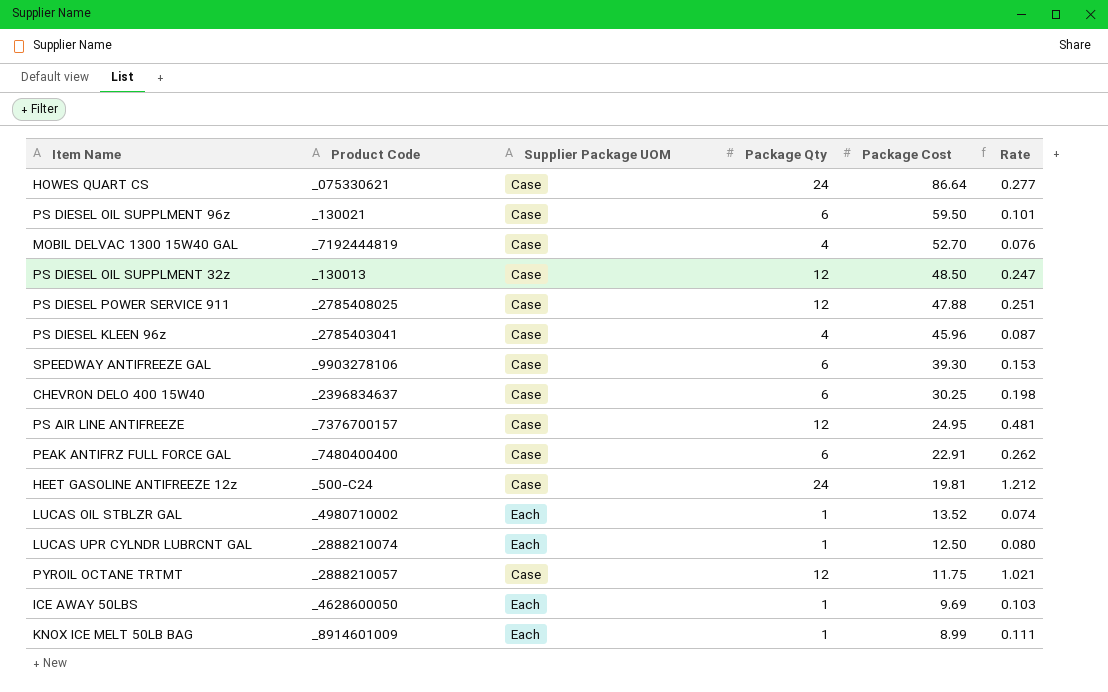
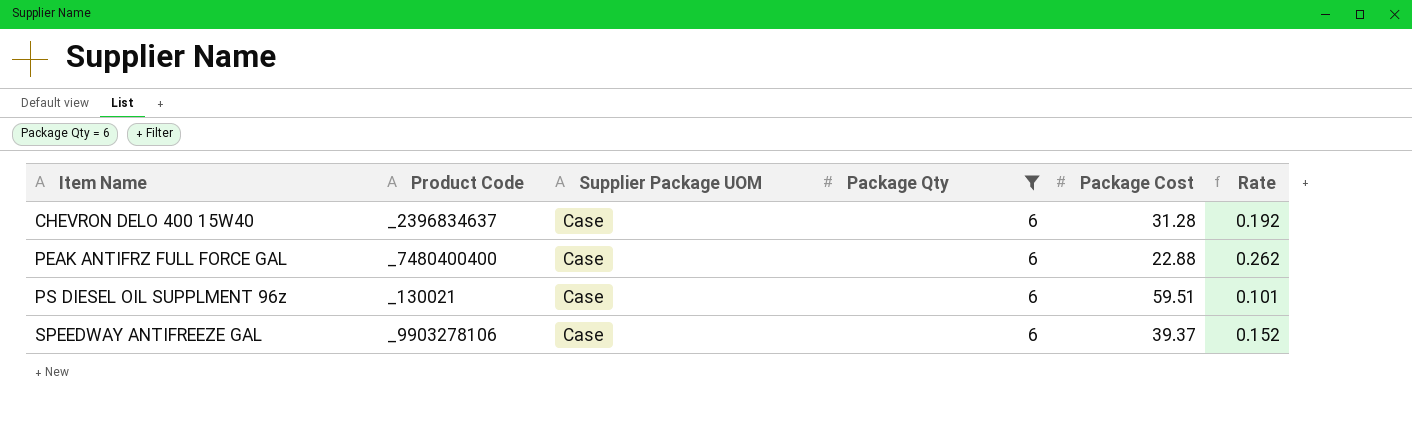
filter: none -> Package Qty = 6
row order: Package Cost descending -> Item Name ascending
CHEVRON DELO 400 15W40 | Package Cost: 30.25 -> 31.28
CHEVRON DELO 400 15W40 | Rate: 0.198 -> 0.192
PEAK ANTIFRZ FULL FORCE GAL | Package Cost: 22.91 -> 22.88
PS DIESEL OIL SUPPLMENT 96z | Package Cost: 59.50 -> 59.51
SPEEDWAY ANTIFREEZE GAL | Package Cost: 39.30 -> 39.37
SPEEDWAY ANTIFREEZE GAL | Rate: 0.153 -> 0.152

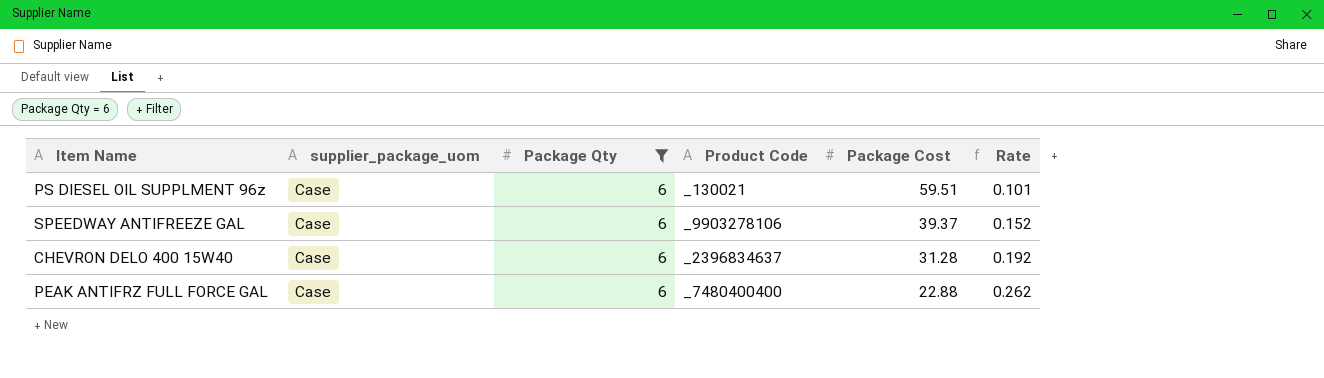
row order: Item Name ascending -> Package Cost descending
column name: Supplier Package UOM -> supplier_package_uom
column Product Code | position: 2 -> 4

